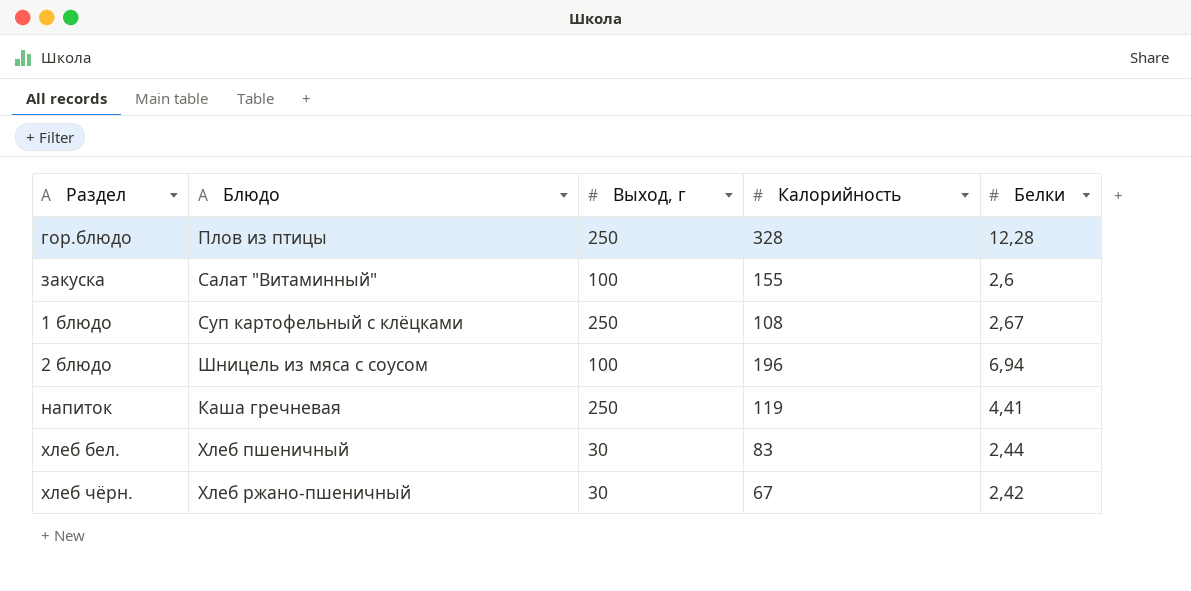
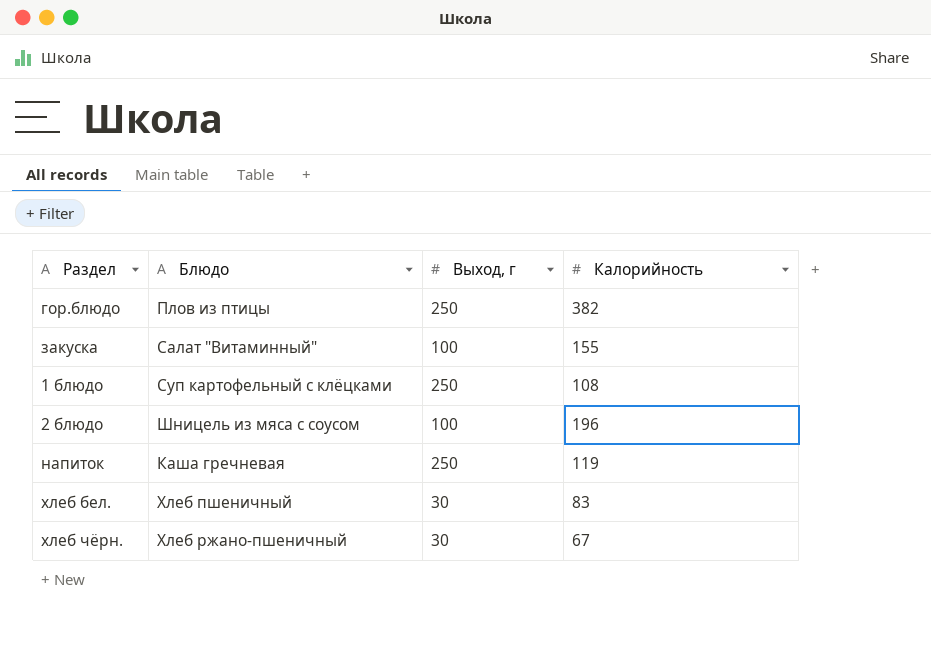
column Белки | position: 5 -> none
гор.блюдо | Калорийность: 328 -> 382

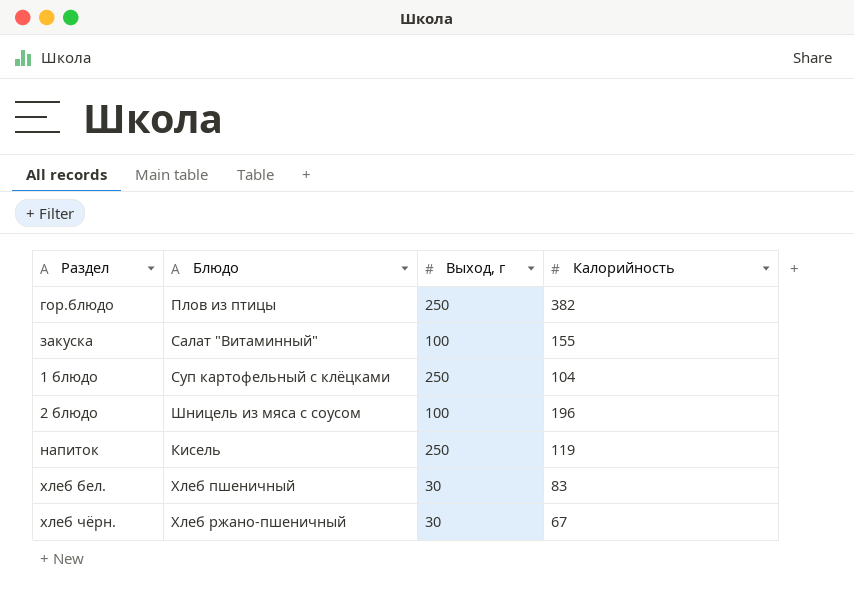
1 блюдо | Калорийность: 108 -> 104
напиток | Блюдо: Каша гречневая -> Кисель

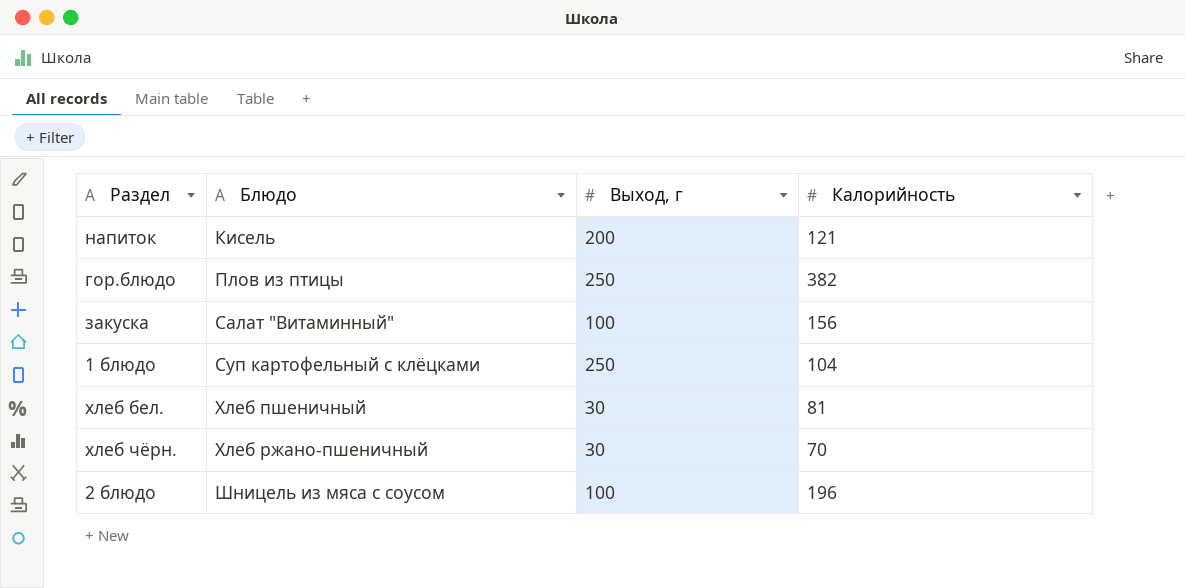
row order: none -> Блюдо ascending
напиток | Выход, г: 250 -> 200
напиток | Калорийность: 119 -> 121
закуска | Калорийность: 155 -> 156
хлеб бел. | Калорийность: 83 -> 81
хлеб чёрн. | Калорийность: 67 -> 70

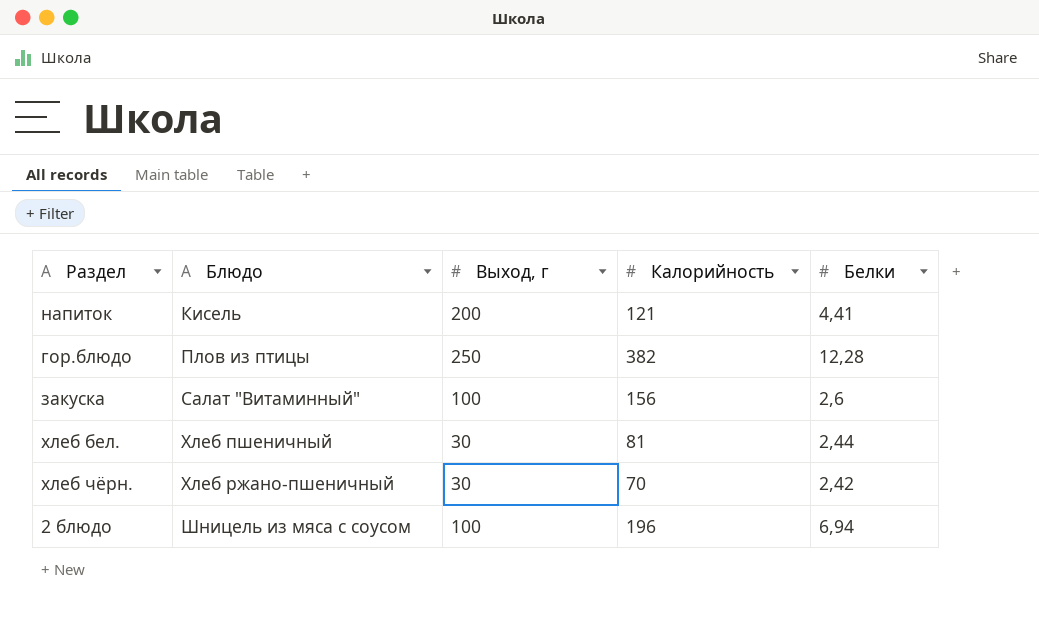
column Белки | position: none -> 5
row 1 блюдо: Суп картофельный с клёцками | 250 | 104 -> none

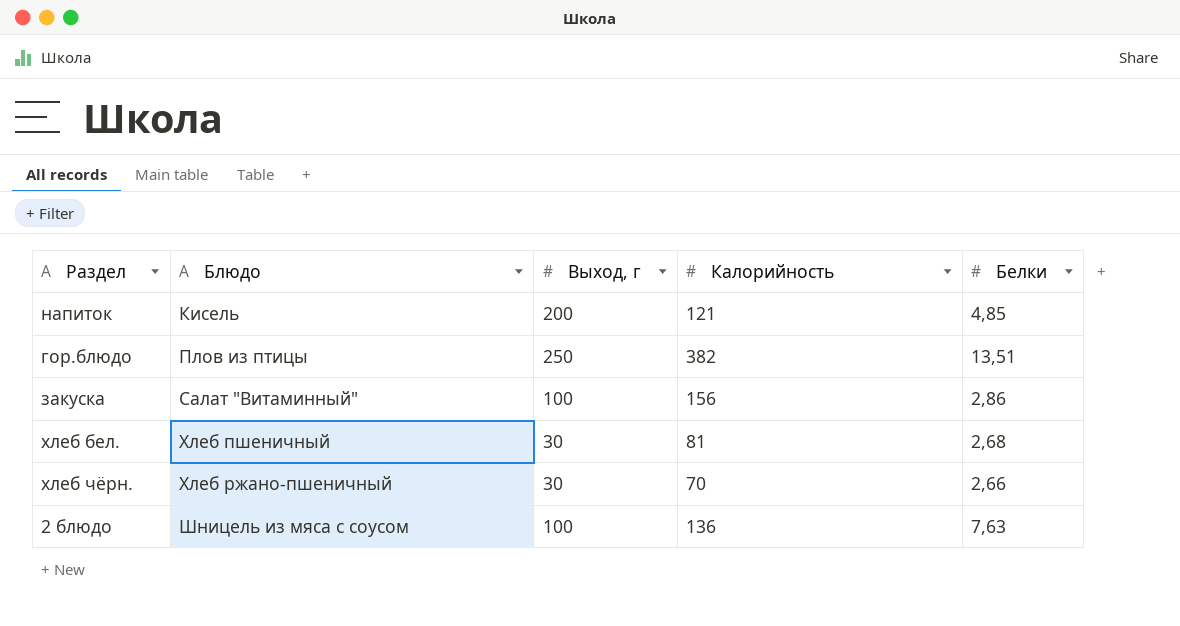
напиток | Белки: 4,41 -> 4,85
гор.блюдо | Белки: 12,28 -> 13,51
закуска | Белки: 2,6 -> 2,86
хлеб бел. | Белки: 2,44 -> 2,68
хлеб чёрн. | Белки: 2,42 -> 2,66
2 блюдо | Калорийность: 196 -> 136
2 блюдо | Белки: 6,94 -> 7,63

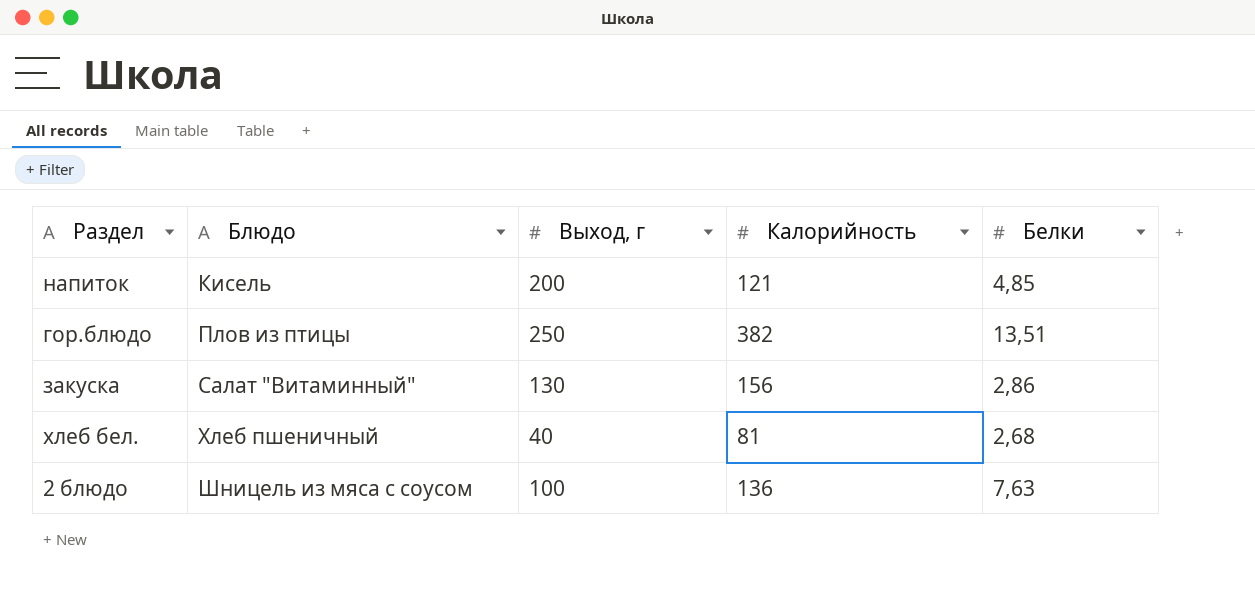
row хлеб чёрн.: Хлеб ржано-пшеничный | 30 | 70 | 2,66 -> none
закуска | Выход, г: 100 -> 130
хлеб бел. | Выход, г: 30 -> 40

